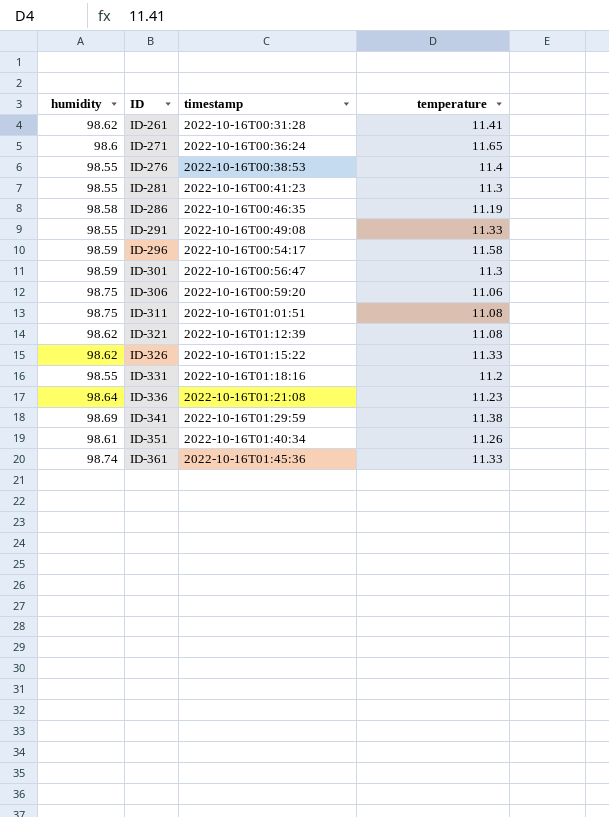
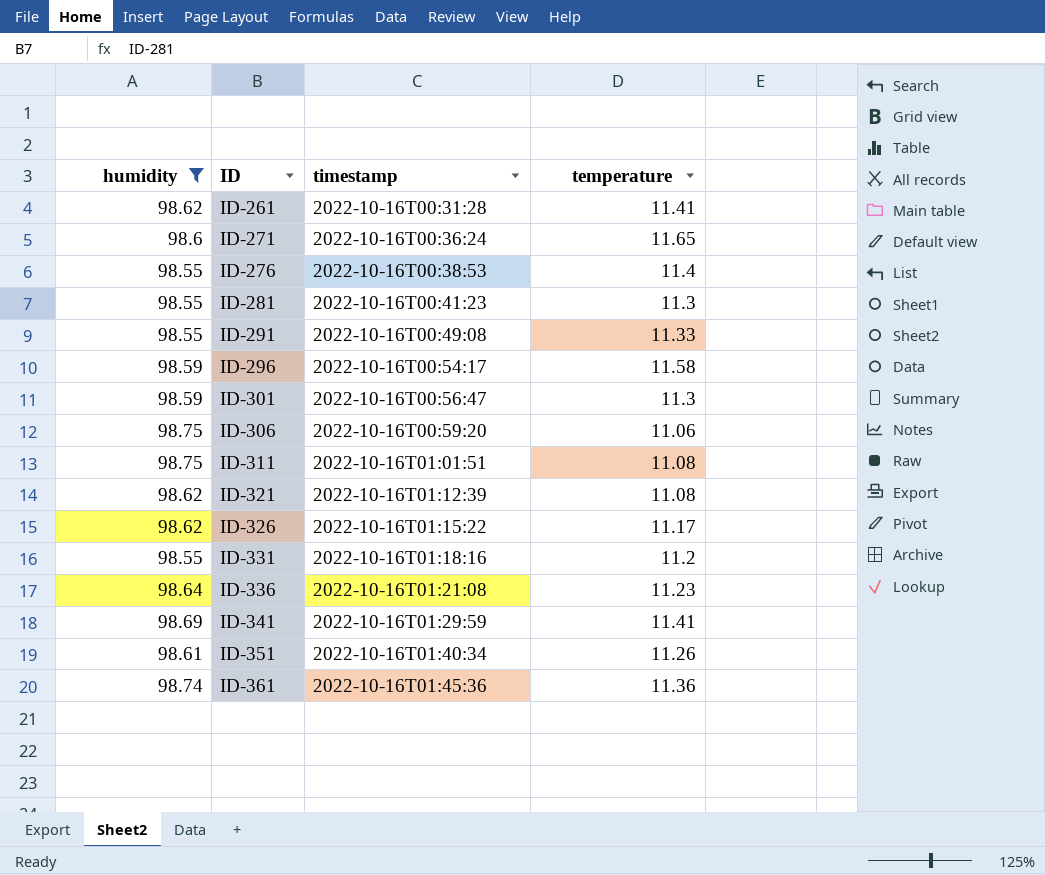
filter: none -> humidity != 98.58
ID-326 | temperature: 11.33 -> 11.17
ID-341 | temperature: 11.38 -> 11.41
ID-361 | temperature: 11.33 -> 11.36

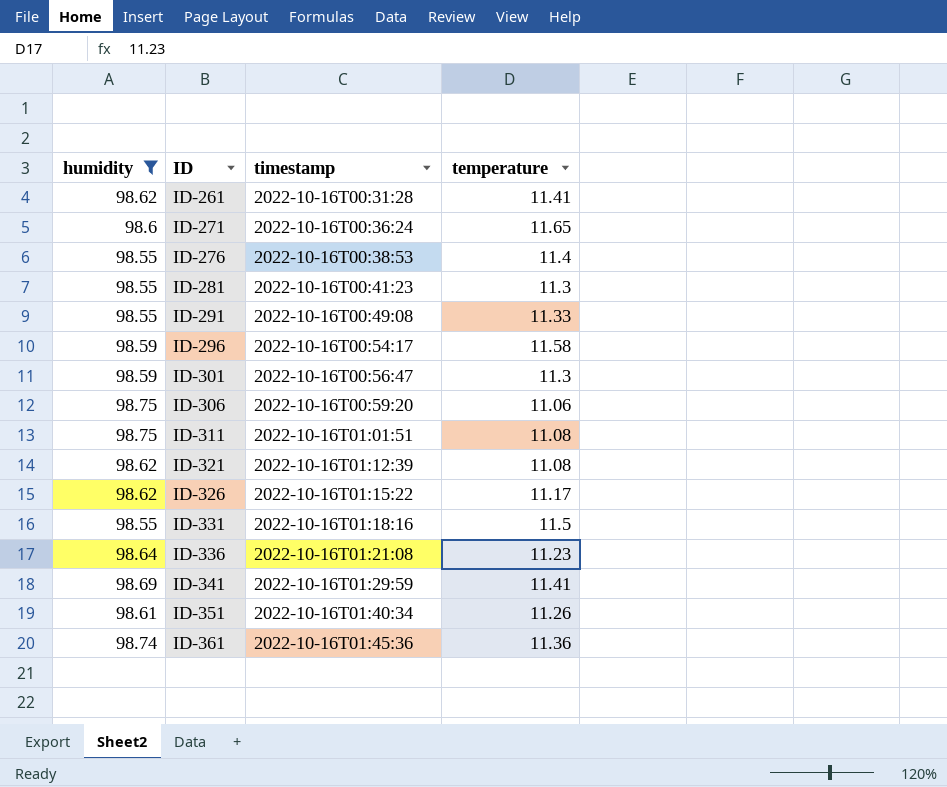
ID-331 | temperature: 11.2 -> 11.5

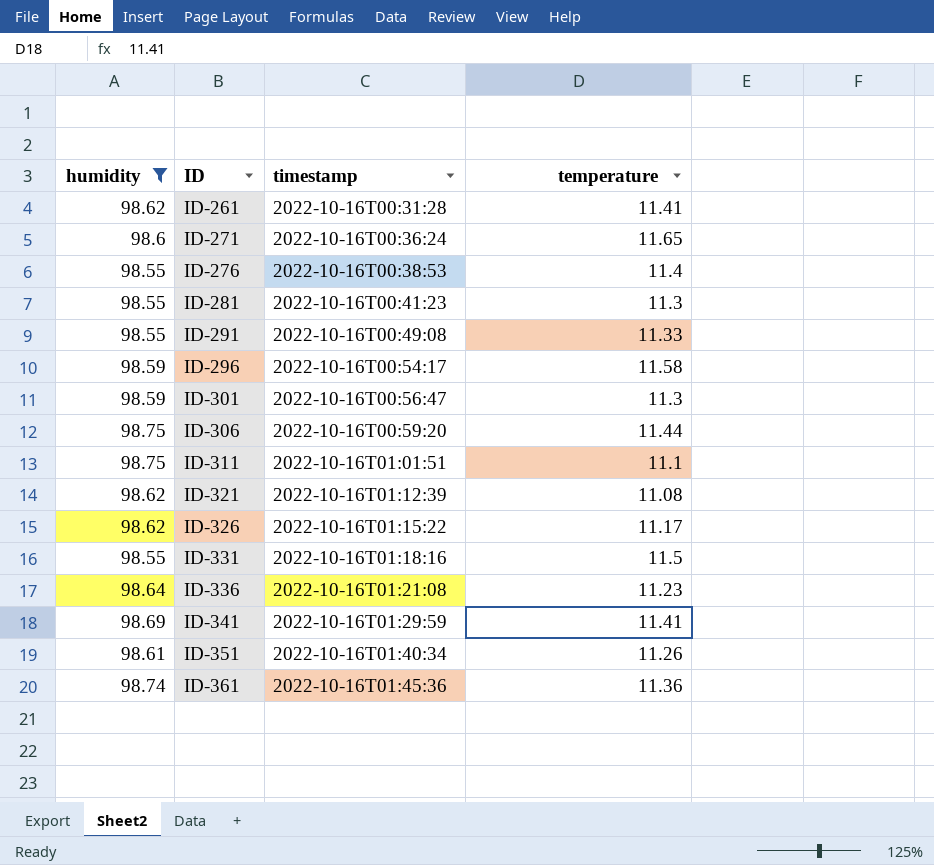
ID-306 | temperature: 11.06 -> 11.44
ID-311 | temperature: 11.08 -> 11.1

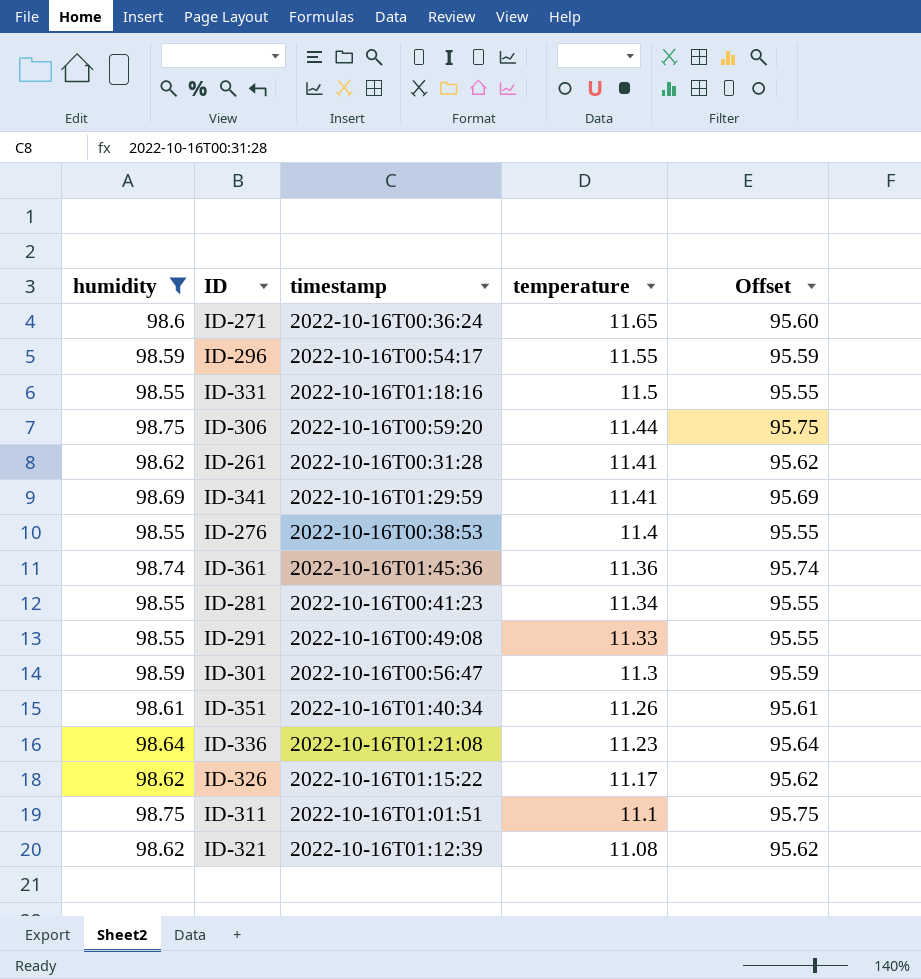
row order: ID ascending -> temperature descending
column Offset | formula: none -> [humidity] - 3
ID-296 | temperature: 11.58 -> 11.55
ID-281 | temperature: 11.3 -> 11.34

